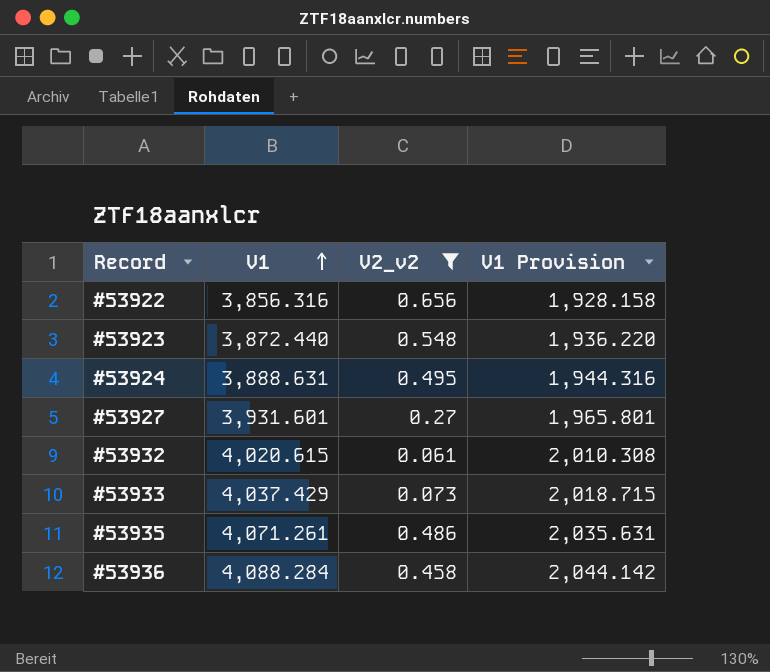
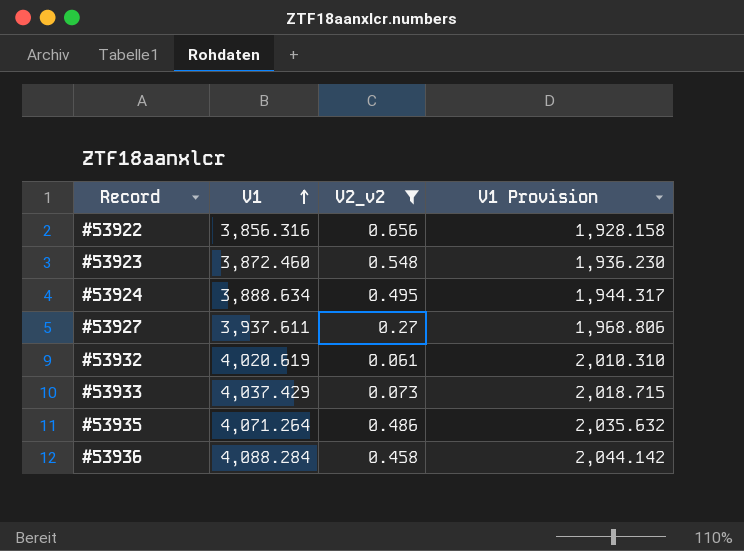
#53923 | V1: 3,872.440 -> 3,872.460
#53923 | V1 Provision: 1,936.220 -> 1,936.230
#53924 | V1: 3,888.631 -> 3,888.634
#53924 | V1 Provision: 1,944.316 -> 1,944.317
#53927 | V1: 3,931.601 -> 3,937.611
#53927 | V1 Provision: 1,965.801 -> 1,968.806
#53932 | V1: 4,020.615 -> 4,020.619
#53932 | V1 Provision: 2,010.308 -> 2,010.310
#53935 | V1: 4,071.261 -> 4,071.264
#53935 | V1 Provision: 2,035.631 -> 2,035.632

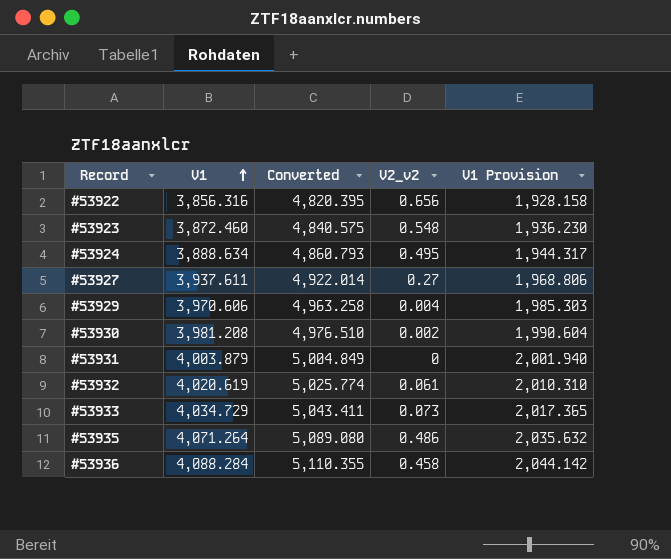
filter: V2_v2 >= 0.061 -> none
column Converted | formula: none -> [V1] * 1.25
#53933 | V1: 4,037.429 -> 4,034.729
#53933 | V1 Provision: 2,018.715 -> 2,017.365

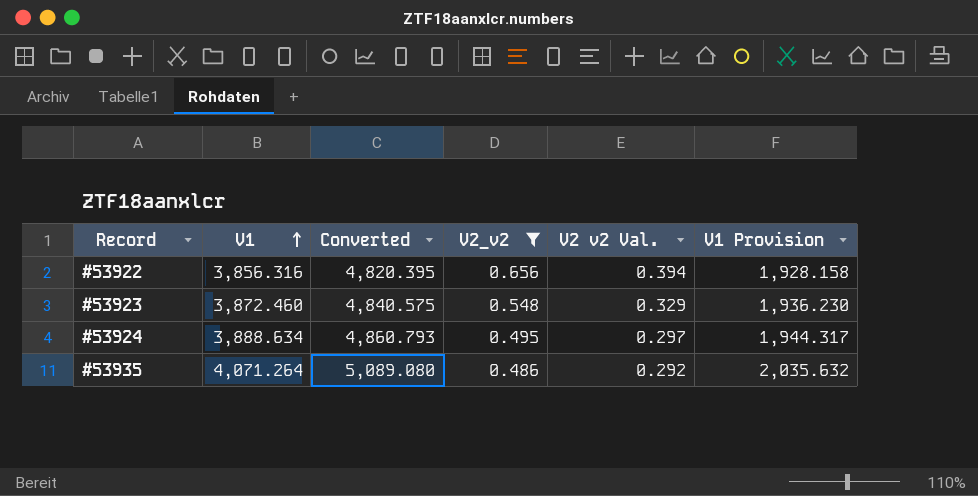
filter: none -> V2_v2 >= 0.486
column V2 v2 Val. | formula: none -> [V2_v2] * 0.6

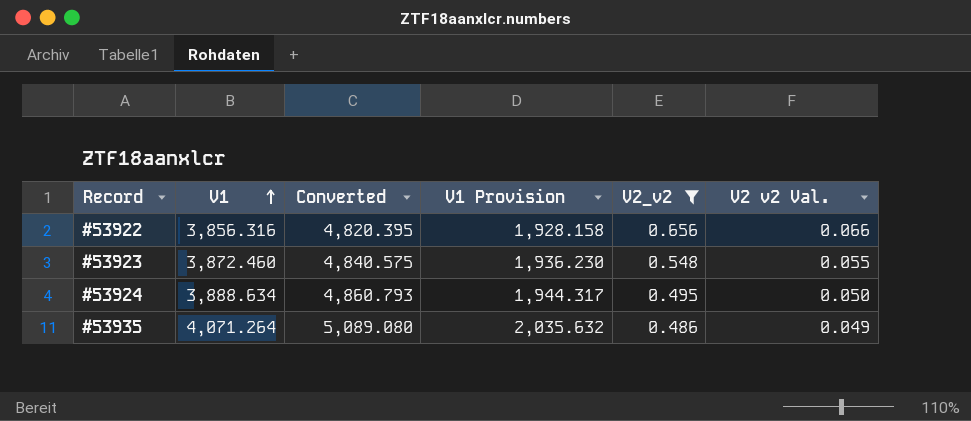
column V1 Provision | position: 6 -> 4
column V2 v2 Val. | formula: [V2_v2] * 0.6 -> [V2_v2] * 0.1

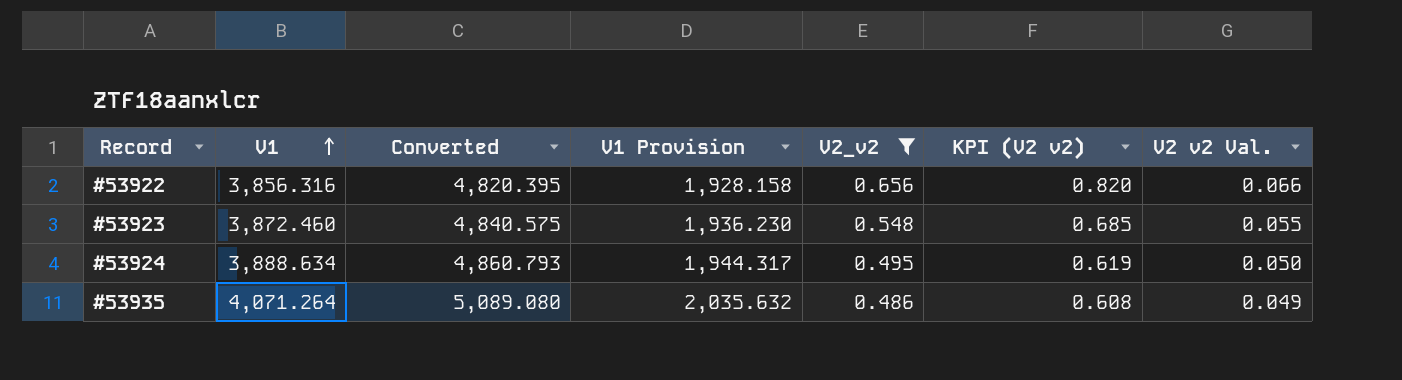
column KPI (V2 v2) | formula: none -> [V2_v2] * 1.25

